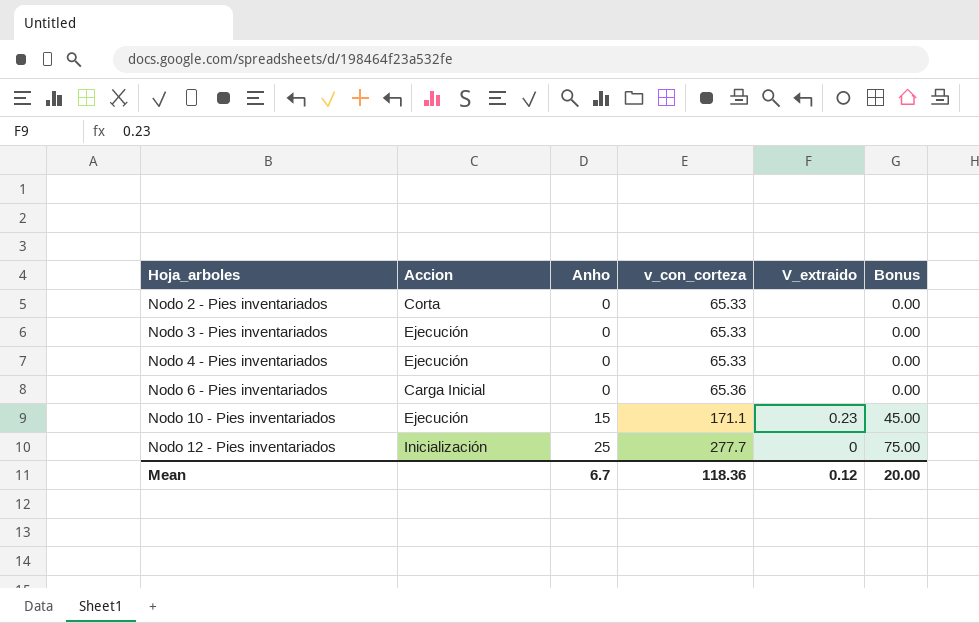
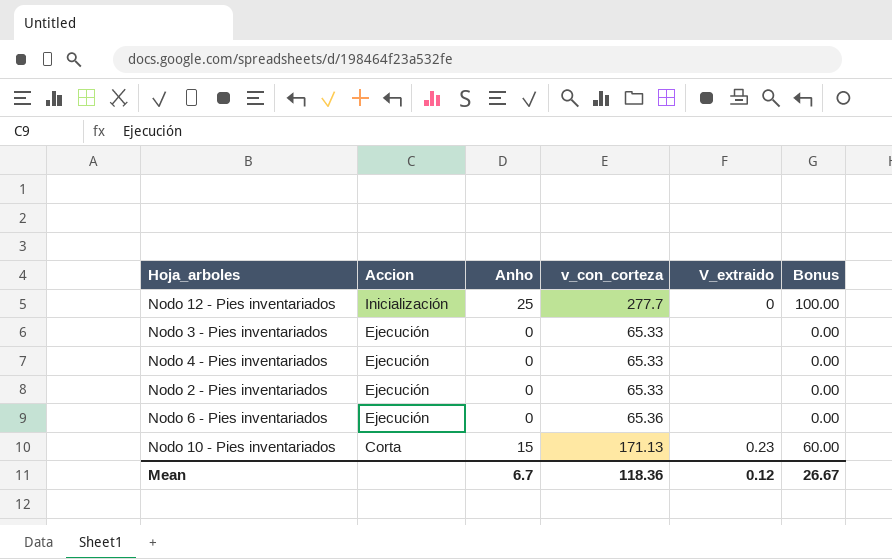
row order: Hoja_arboles ascending -> Accion descending
column Bonus | formula: [Anho] * 3 -> [Anho] * 4
Nodo 2 - Pies inventariados | Accion: Corta -> Ejecución
Nodo 6 - Pies inventariados | Accion: Carga Inicial -> Ejecución
Nodo 10 - Pies inventariados | Accion: Ejecución -> Corta
Nodo 10 - Pies inventariados | v_con_corteza: 171.1 -> 171.13
Mean | Bonus: 20.00 -> 26.67

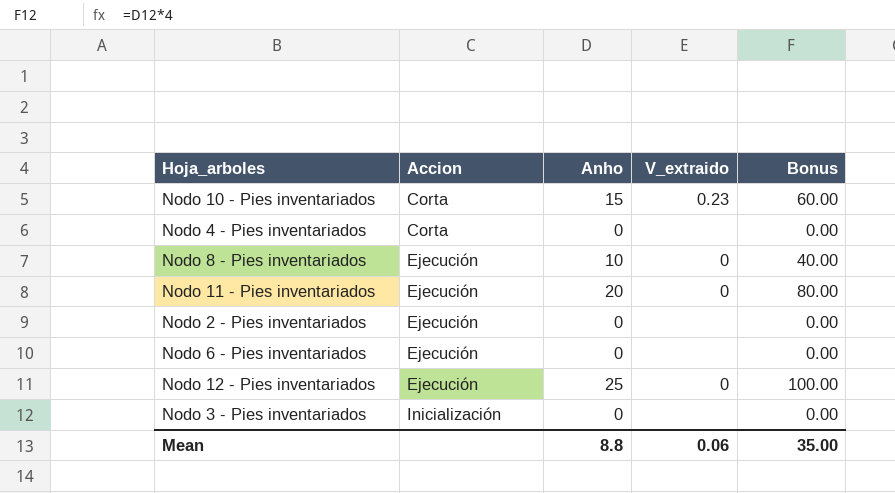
row order: Accion descending -> Accion ascending
column v_con_corteza | position: 4 -> none
Nodo 4 - Pies inventariados | Accion: Ejecución -> Corta
row Nodo 8 - Pies inventariados: none -> Ejecución | 10 | 0 | 40.00
row Nodo 11 - Pies inventariados: none -> Ejecución | 20 | 0 | 80.00
Nodo 12 - Pies inventariados | Accion: Inicialización -> Ejecución
Nodo 3 - Pies inventariados | Accion: Ejecución -> Inicialización
Mean | Anho: 6.7 -> 8.8
Mean | V_extraido: 0.12 -> 0.06
Mean | Bonus: 26.67 -> 35.00

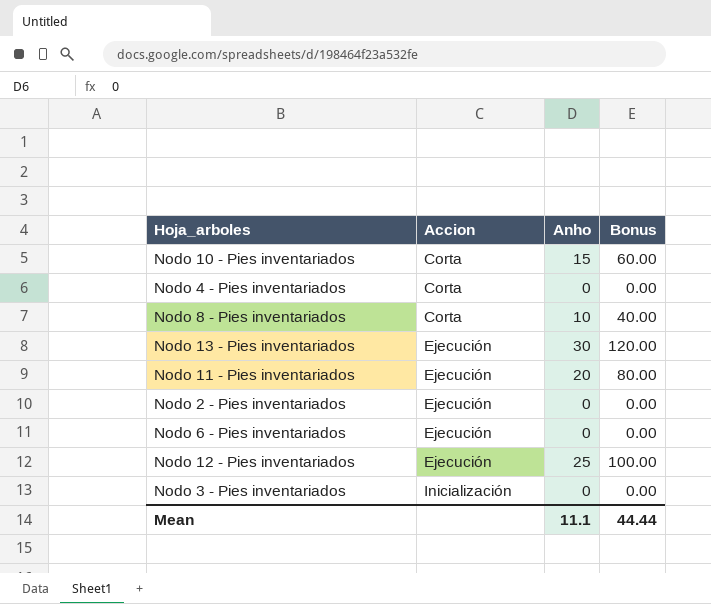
column V_extraido | position: 4 -> none
Nodo 8 - Pies inventariados | Accion: Ejecución -> Corta
row Nodo 13 - Pies inventariados: none -> Ejecución | 30 | 120.00
Mean | Anho: 8.8 -> 11.1
Mean | Bonus: 35.00 -> 44.44

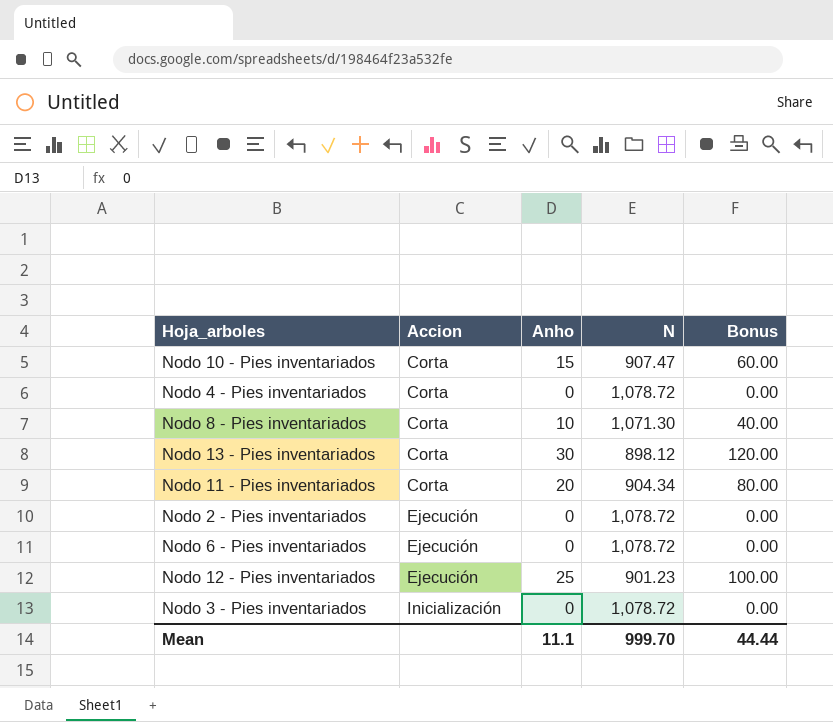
column N | position: none -> 4
Nodo 13 - Pies inventariados | Accion: Ejecución -> Corta
Nodo 11 - Pies inventariados | Accion: Ejecución -> Corta

